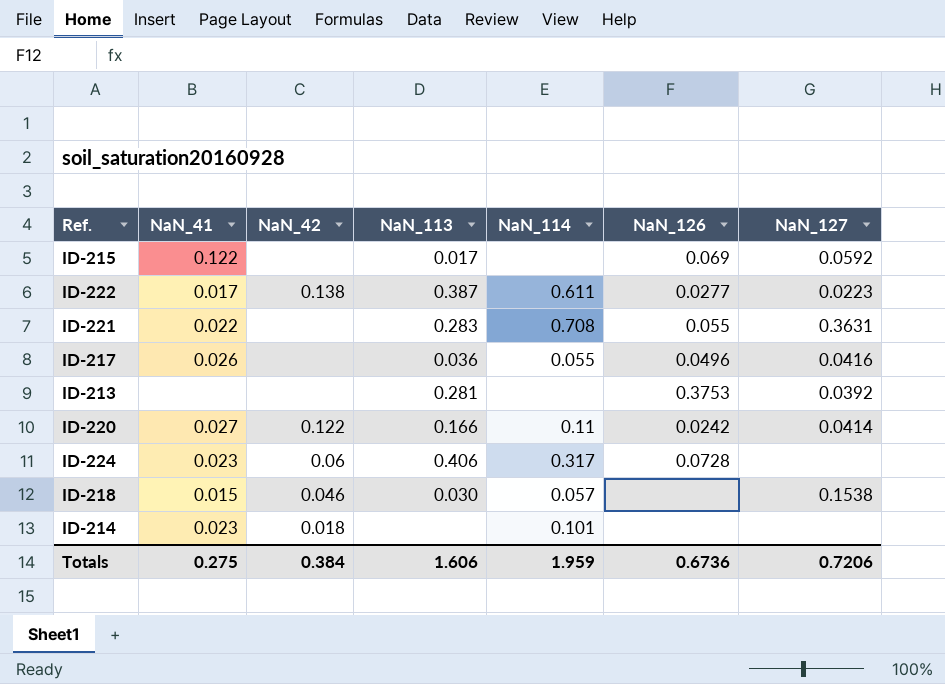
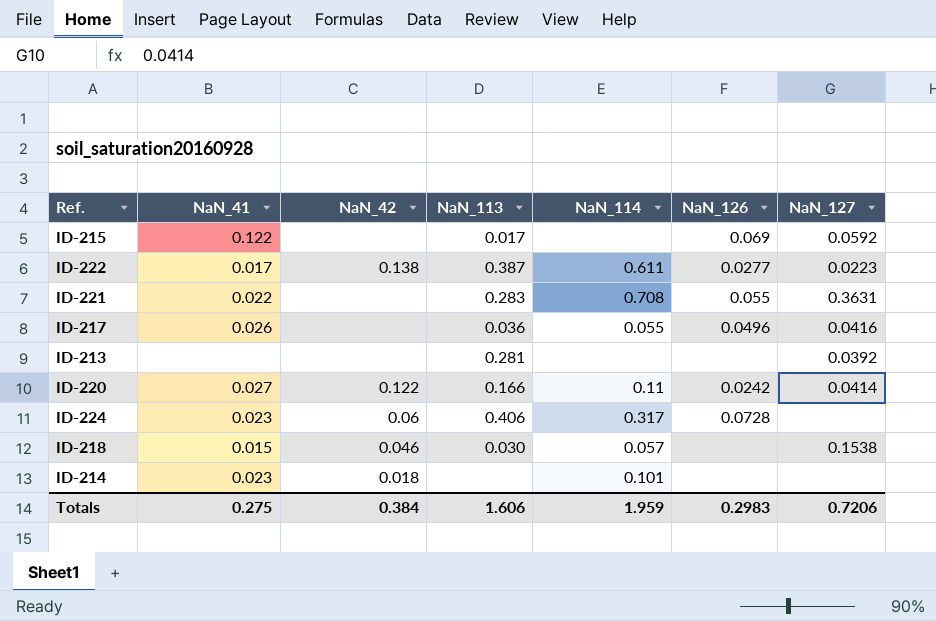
ID-213 | NaN_126: 0.3753 -> none
Totals | NaN_126: 0.6736 -> 0.2983

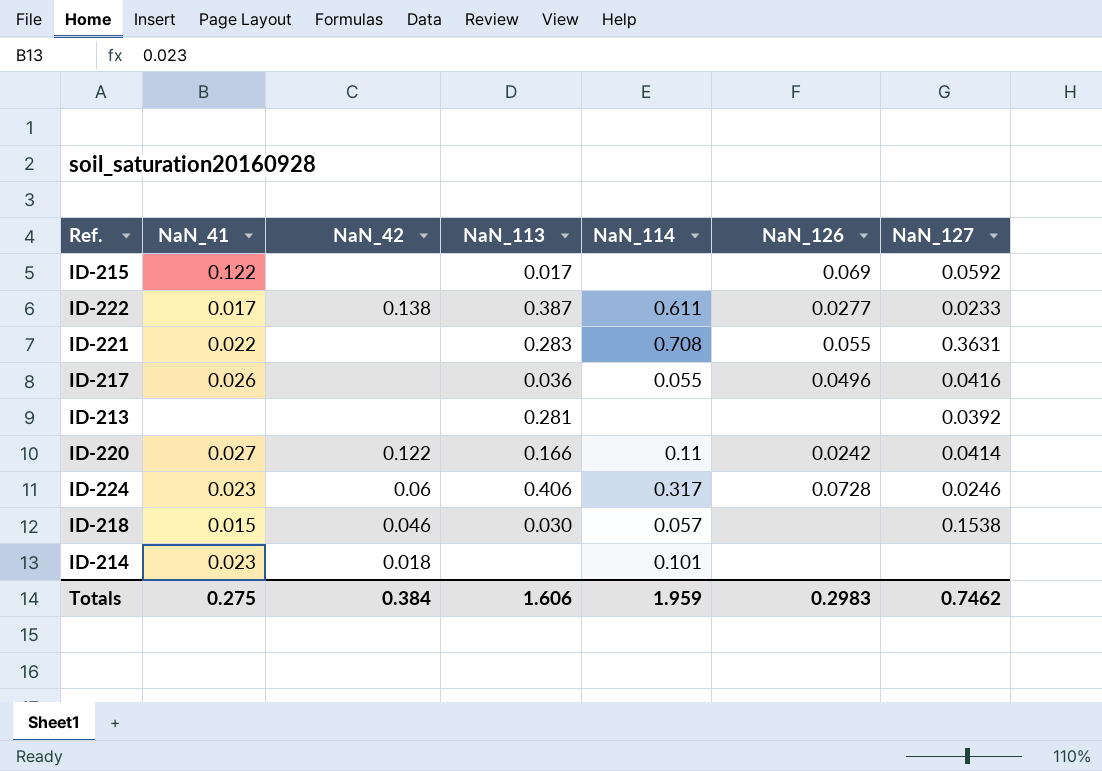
ID-222 | NaN_127: 0.0223 -> 0.0233
ID-224 | NaN_127: none -> 0.0246
Totals | NaN_127: 0.7206 -> 0.7462

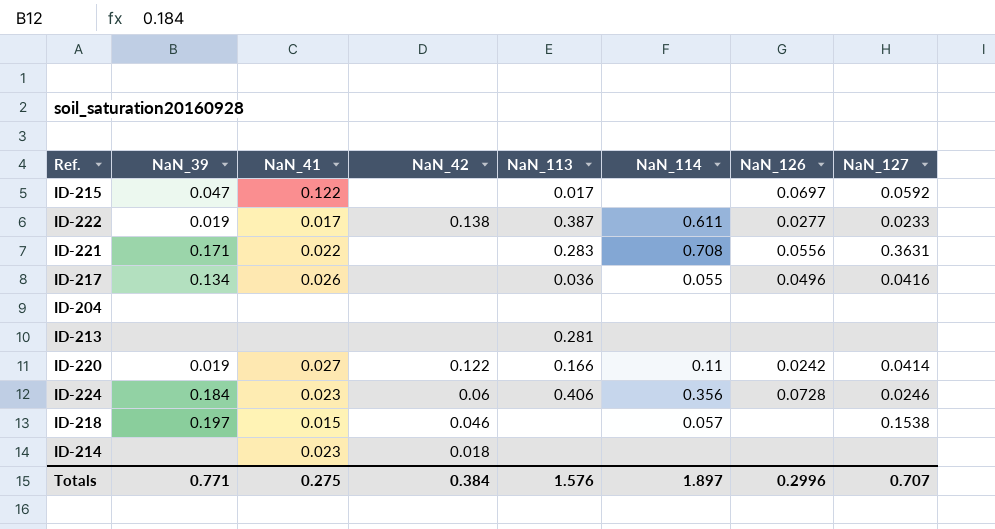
column NaN_39 | position: none -> 2
ID-215 | NaN_126: 0.069 -> 0.0697
ID-221 | NaN_126: 0.055 -> 0.0556
row ID-204: none -> none | none | none | none | none | none | none
ID-213 | NaN_127: 0.0392 -> none
ID-224 | NaN_114: 0.317 -> 0.356
ID-218 | NaN_113: 0.030 -> none
ID-214 | NaN_114: 0.101 -> none
Totals | NaN_113: 1.606 -> 1.576
Totals | NaN_114: 1.959 -> 1.897
Totals | NaN_126: 0.2983 -> 0.2996
Totals | NaN_127: 0.7462 -> 0.707

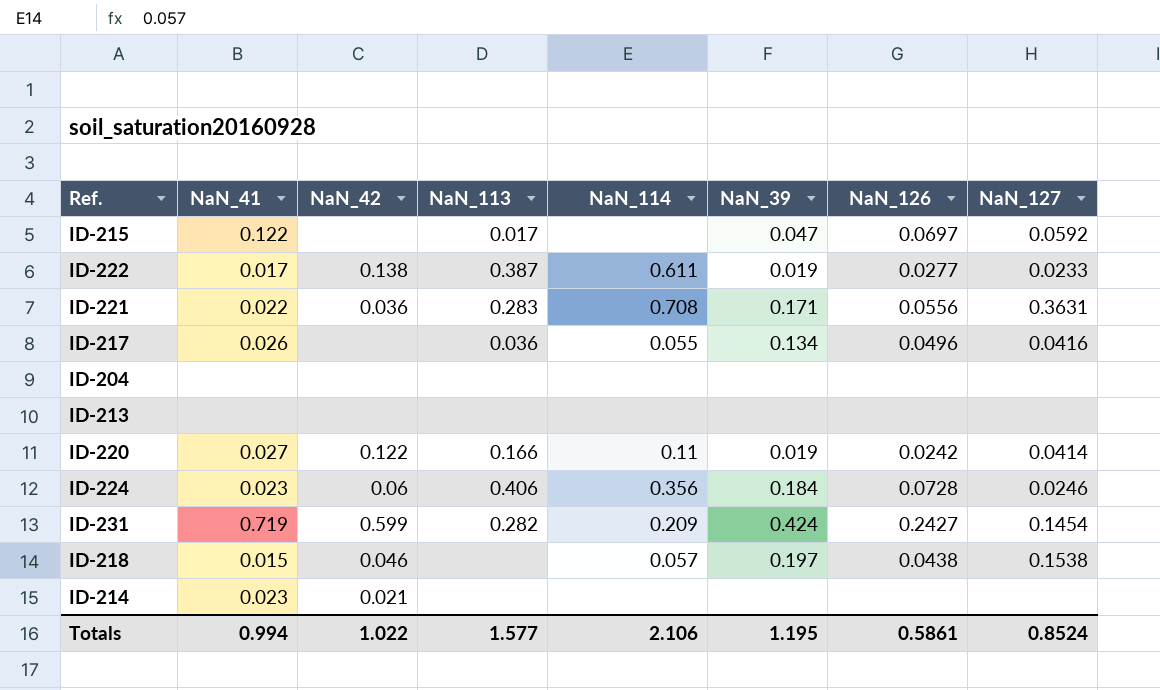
column NaN_39 | position: 2 -> 6
ID-221 | NaN_42: none -> 0.036
ID-213 | NaN_113: 0.281 -> none
row ID-231: none -> 0.719 | 0.599 | 0.282 | 0.209 | 0.424 | 0.2427 | 0.1454
ID-218 | NaN_126: none -> 0.0438
ID-214 | NaN_42: 0.018 -> 0.021
Totals | NaN_41: 0.275 -> 0.994
Totals | NaN_42: 0.384 -> 1.022
Totals | NaN_113: 1.576 -> 1.577
Totals | NaN_114: 1.897 -> 2.106
Totals | NaN_39: 0.771 -> 1.195
Totals | NaN_126: 0.2996 -> 0.5861
Totals | NaN_127: 0.707 -> 0.8524

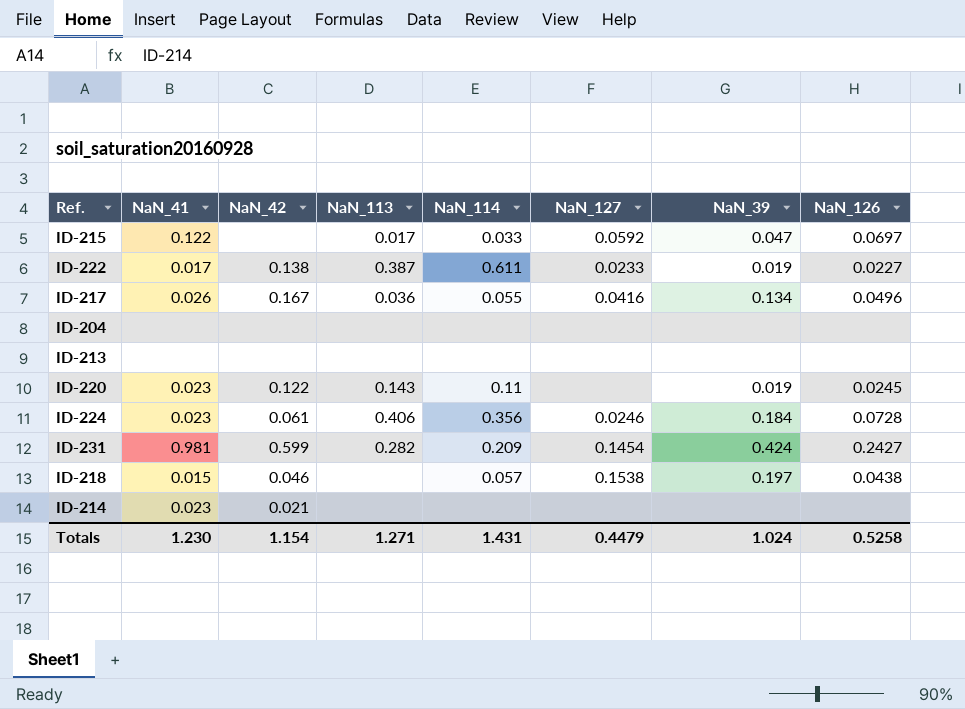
column NaN_127 | position: 8 -> 6
row ID-221: 0.022 | 0.036 | 0.283 | 0.708 | 0.171 | 0.0556 | 0.3631 -> none
ID-215 | NaN_114: none -> 0.033
ID-222 | NaN_126: 0.0277 -> 0.0227
ID-217 | NaN_42: none -> 0.167
ID-220 | NaN_41: 0.027 -> 0.023
ID-220 | NaN_113: 0.166 -> 0.143
ID-220 | NaN_127: 0.0414 -> none
ID-220 | NaN_126: 0.0242 -> 0.0245
ID-224 | NaN_42: 0.06 -> 0.061
ID-231 | NaN_41: 0.719 -> 0.981
Totals | NaN_41: 0.994 -> 1.230
Totals | NaN_42: 1.022 -> 1.154
Totals | NaN_113: 1.577 -> 1.271
Totals | NaN_114: 2.106 -> 1.431
Totals | NaN_127: 0.8524 -> 0.4479
Totals | NaN_39: 1.195 -> 1.024
Totals | NaN_126: 0.5861 -> 0.5258

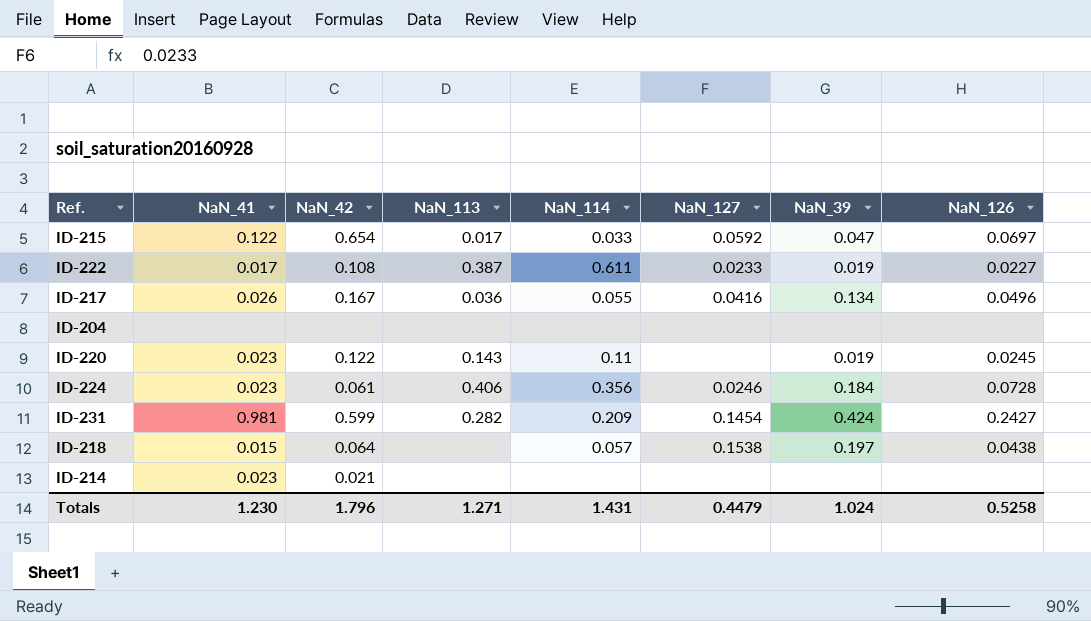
row ID-213: none | none | none | none | none | none | none -> none
ID-215 | NaN_42: none -> 0.654
ID-222 | NaN_42: 0.138 -> 0.108
ID-218 | NaN_42: 0.046 -> 0.064
Totals | NaN_42: 1.154 -> 1.796

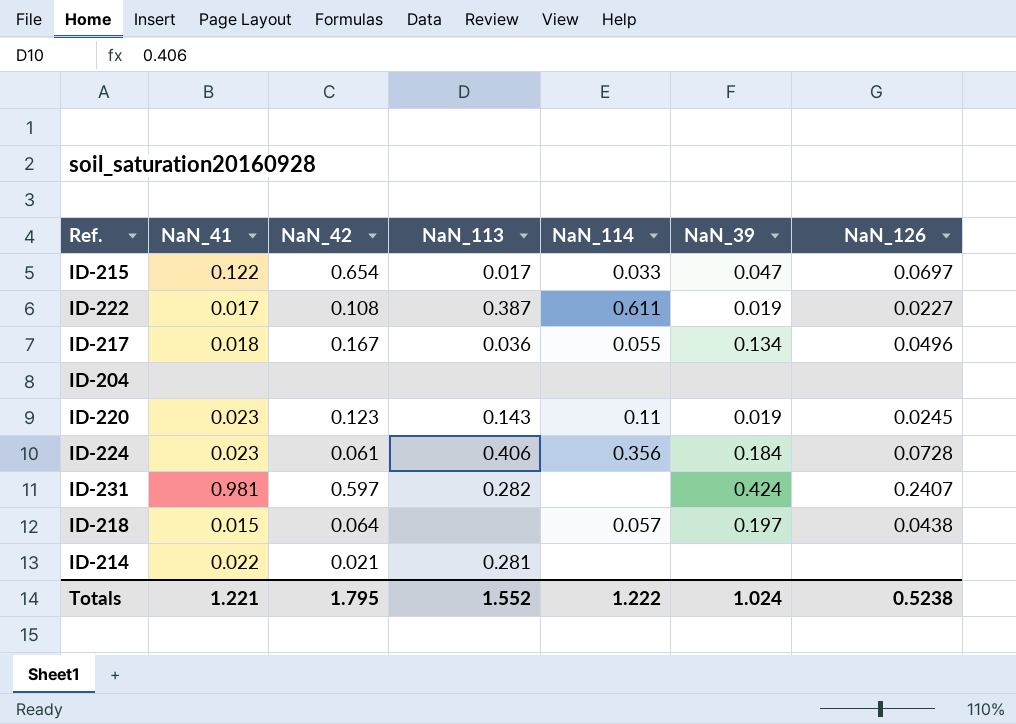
column NaN_127 | position: 6 -> none
ID-217 | NaN_41: 0.026 -> 0.018
ID-220 | NaN_42: 0.122 -> 0.123
ID-231 | NaN_42: 0.599 -> 0.597
ID-231 | NaN_114: 0.209 -> none
ID-231 | NaN_126: 0.2427 -> 0.2407
ID-214 | NaN_41: 0.023 -> 0.022
ID-214 | NaN_113: none -> 0.281
Totals | NaN_41: 1.230 -> 1.221
Totals | NaN_42: 1.796 -> 1.795
Totals | NaN_113: 1.271 -> 1.552
Totals | NaN_114: 1.431 -> 1.222
Totals | NaN_126: 0.5258 -> 0.5238

